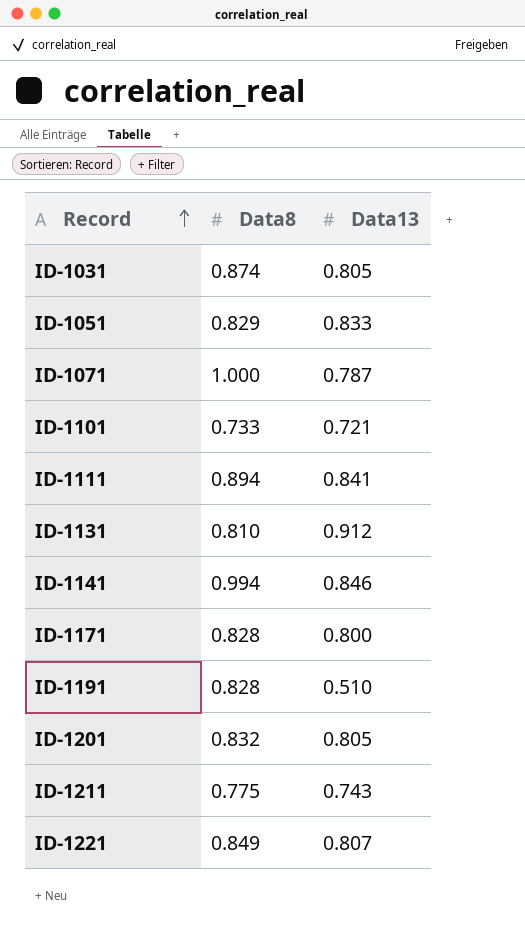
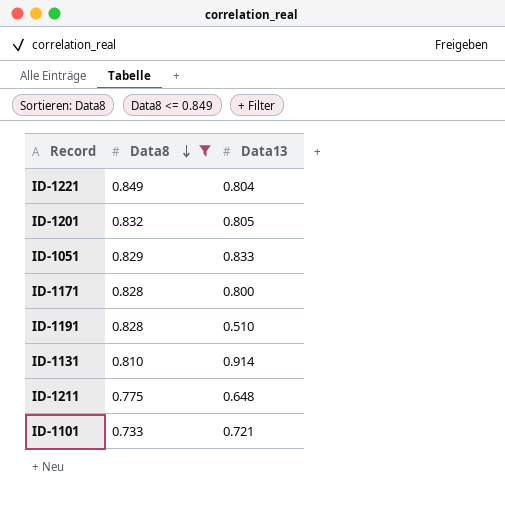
filter: none -> Data8 <= 0.849
row order: Record ascending -> Data8 descending
ID-1221 | Data13: 0.807 -> 0.804
ID-1131 | Data13: 0.912 -> 0.914
ID-1211 | Data13: 0.743 -> 0.648

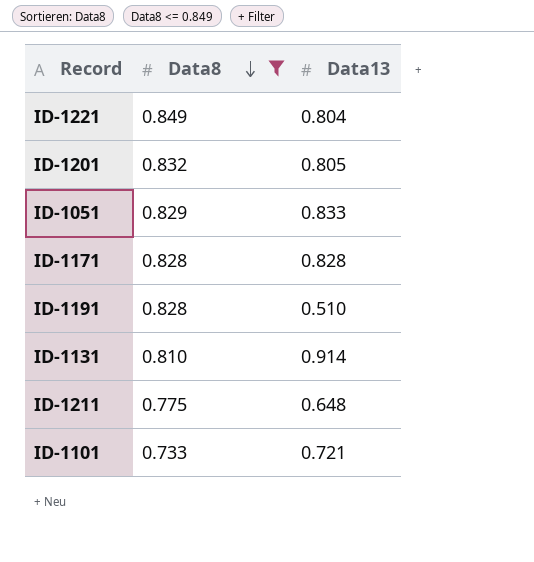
ID-1171 | Data13: 0.800 -> 0.828

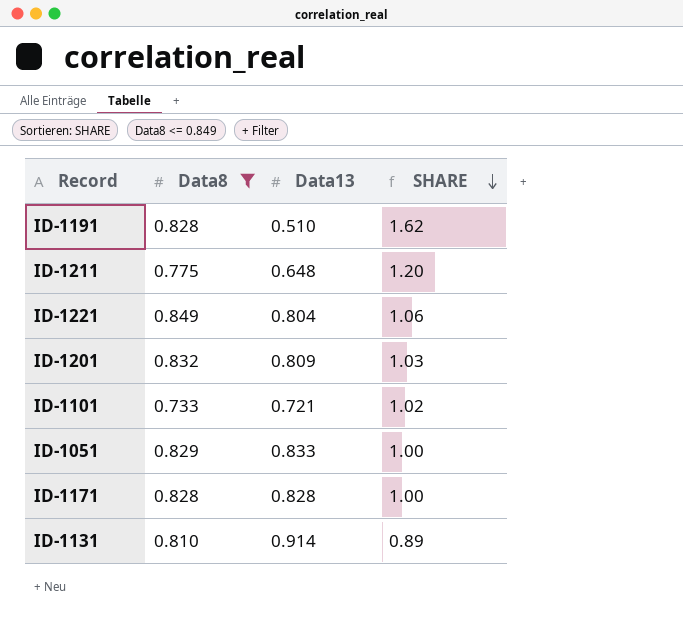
row order: Data8 descending -> SHARE descending
column SHARE | formula: none -> [Data8] / [Data13]
ID-1201 | Data13: 0.805 -> 0.809

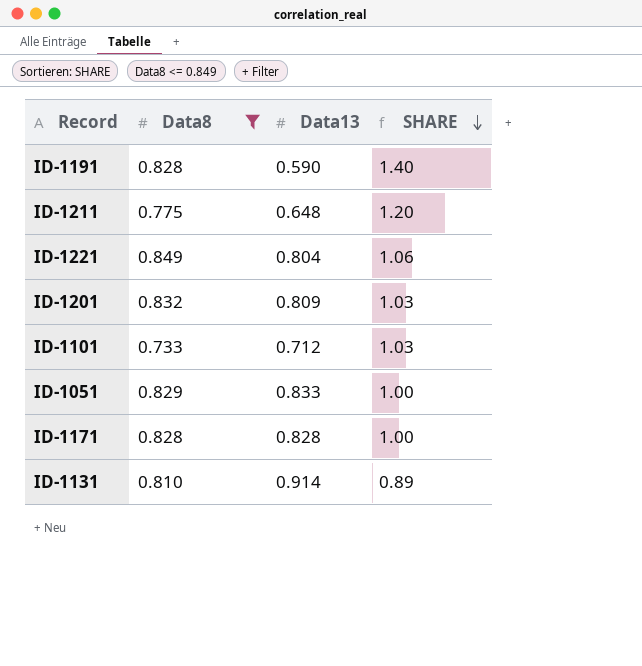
ID-1191 | Data13: 0.510 -> 0.590
ID-1191 | SHARE: 1.62 -> 1.40
ID-1101 | Data13: 0.721 -> 0.712
ID-1101 | SHARE: 1.02 -> 1.03

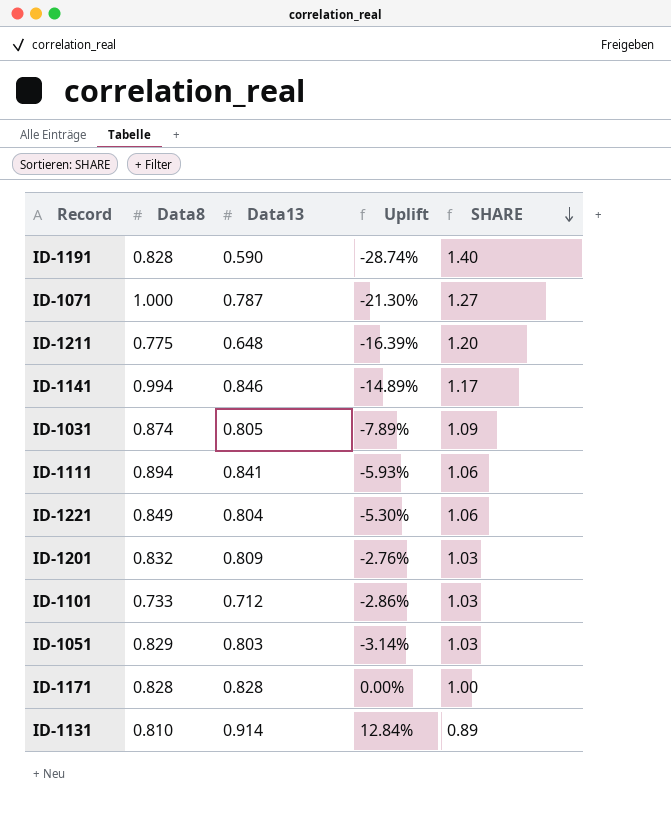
filter: Data8 <= 0.849 -> none
column Uplift | formula: none -> ([Data13] - [Data8]) / [Data8]
ID-1051 | Data13: 0.833 -> 0.803
ID-1051 | SHARE: 1.00 -> 1.03

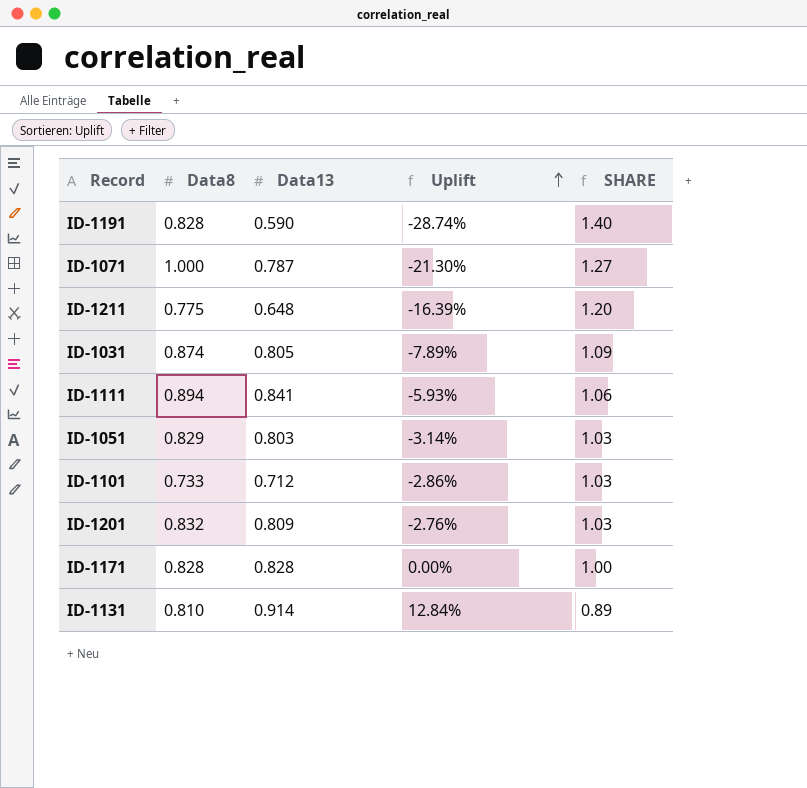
row order: SHARE descending -> Uplift ascending
row ID-1141: 0.994 | 0.846 | -14.89% | 1.17 -> none
row ID-1221: 0.849 | 0.804 | -5.30% | 1.06 -> none

